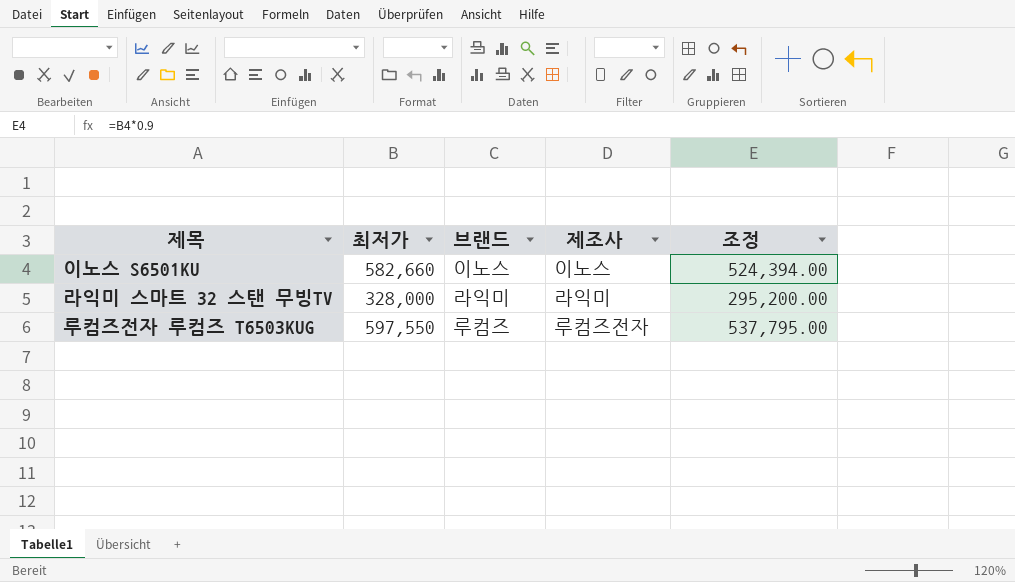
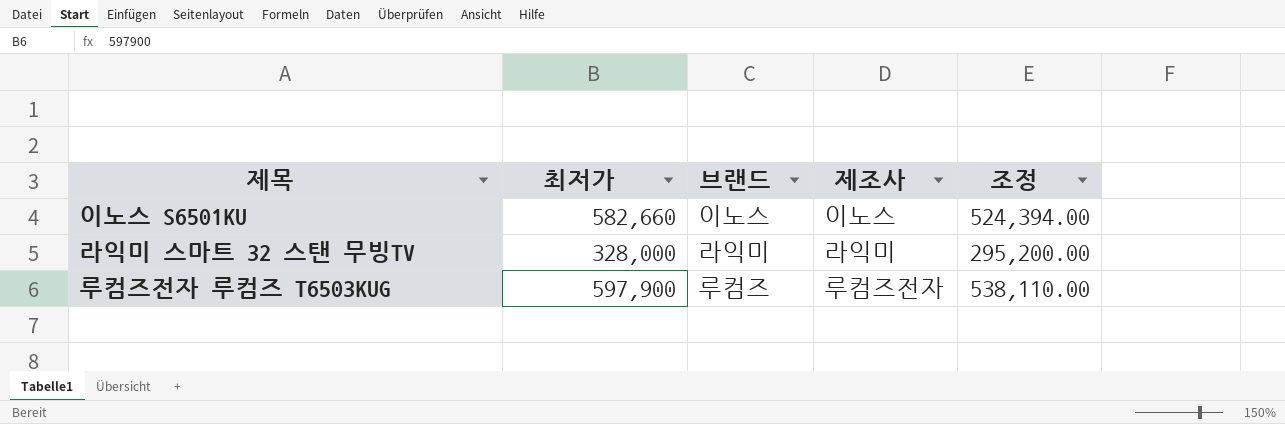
루컴즈전자 루컴즈 T6503KUG | 최저가: 597,550 -> 597,900
루컴즈전자 루컴즈 T6503KUG | 조정: 537,795.00 -> 538,110.00

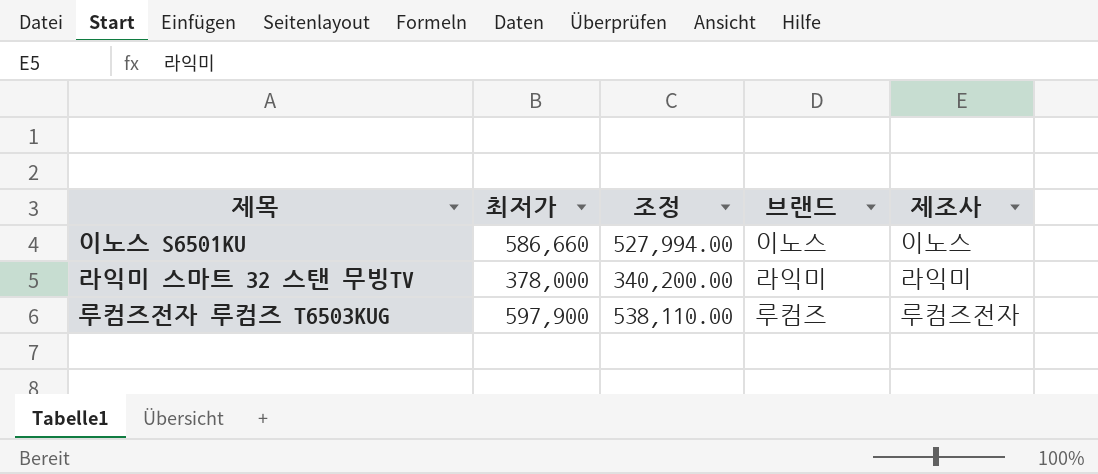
column 조정 | position: 5 -> 3
이노스 S6501KU | 최저가: 582,660 -> 586,660
이노스 S6501KU | 조정: 524,394.00 -> 527,994.00
라익미 스마트 32 스탠 무빙TV | 최저가: 328,000 -> 378,000
라익미 스마트 32 스탠 무빙TV | 조정: 295,200.00 -> 340,200.00

